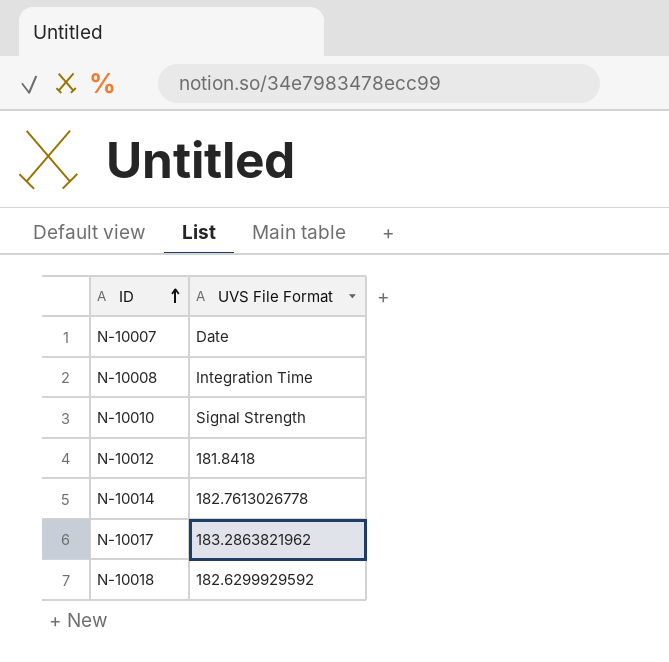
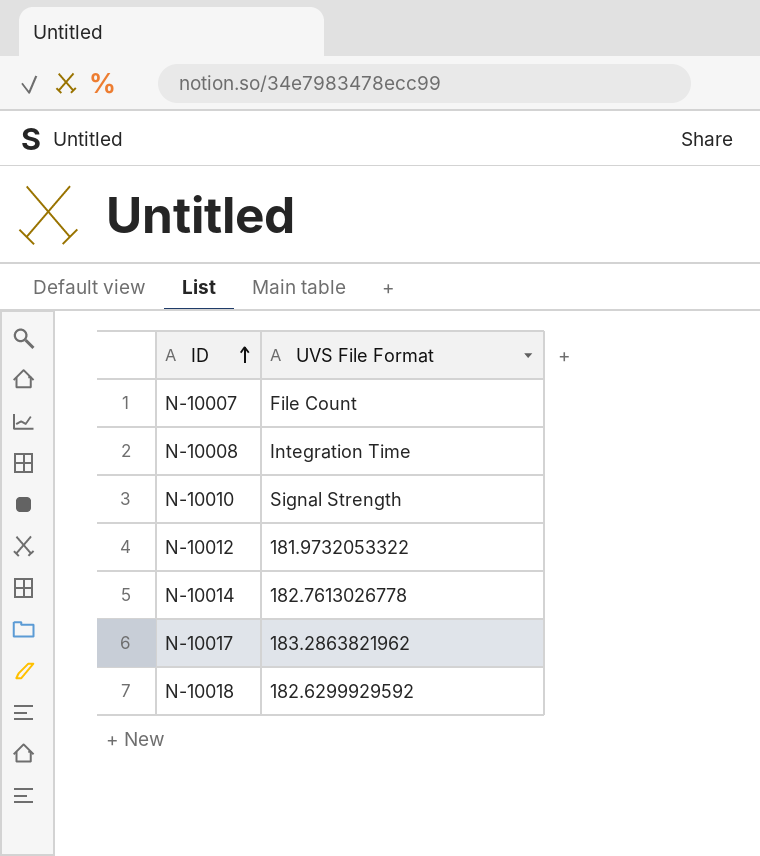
N-10007 | UVS File Format: Date -> File Count
N-10012 | UVS File Format: 181.8418 -> 181.9732053322

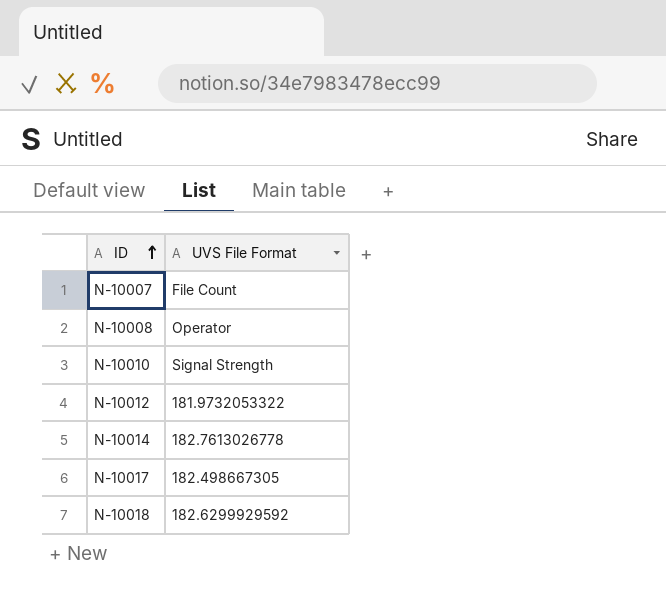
N-10008 | UVS File Format: Integration Time -> Operator
N-10017 | UVS File Format: 183.2863821962 -> 182.498667305

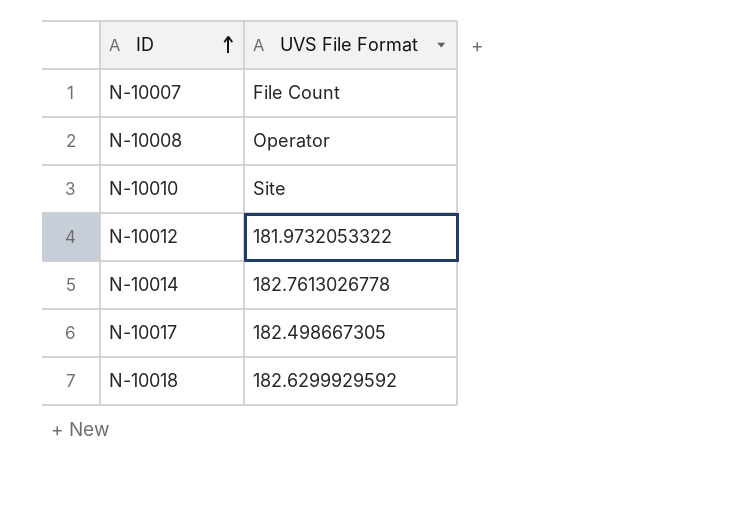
N-10010 | UVS File Format: Signal Strength -> Site

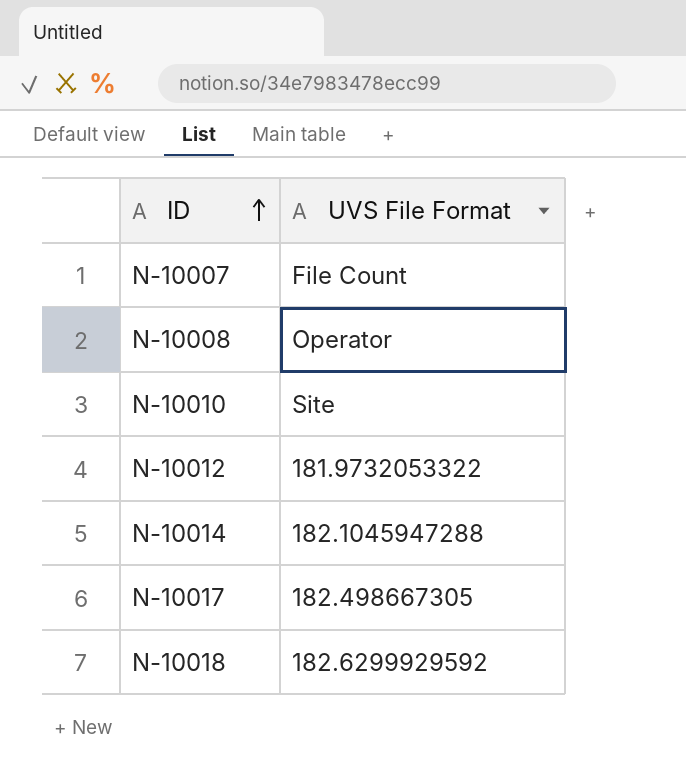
N-10014 | UVS File Format: 182.7613026778 -> 182.1045947288

